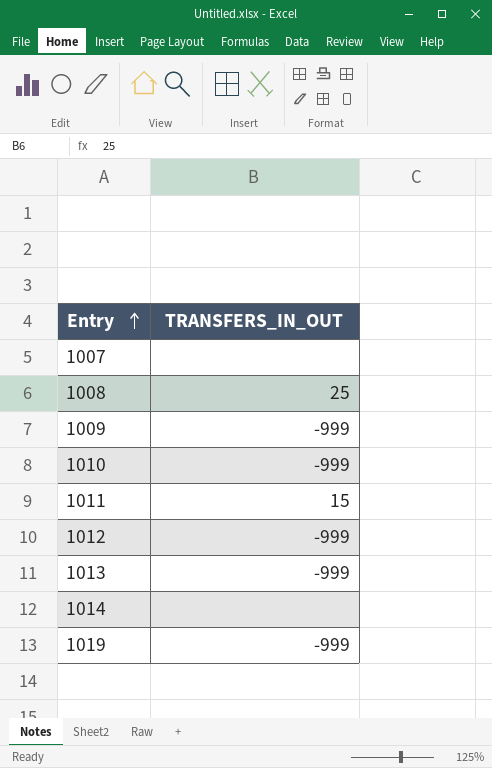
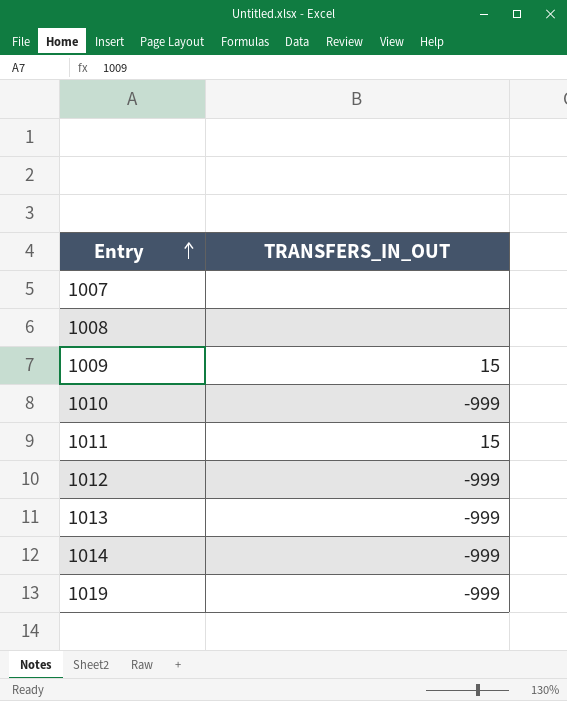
1008 | TRANSFERS_IN_OUT: 25 -> none
1009 | TRANSFERS_IN_OUT: -999 -> 15
1014 | TRANSFERS_IN_OUT: none -> -999

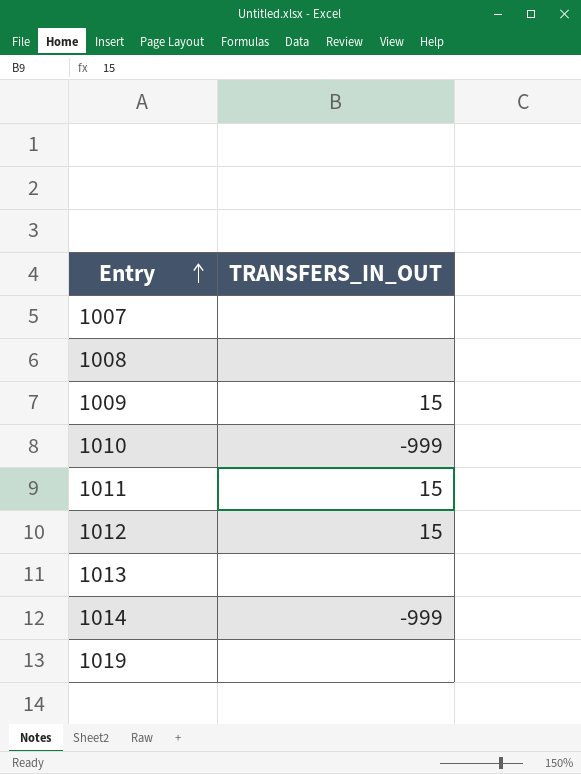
1012 | TRANSFERS_IN_OUT: -999 -> 15
1013 | TRANSFERS_IN_OUT: -999 -> none
1019 | TRANSFERS_IN_OUT: -999 -> none

